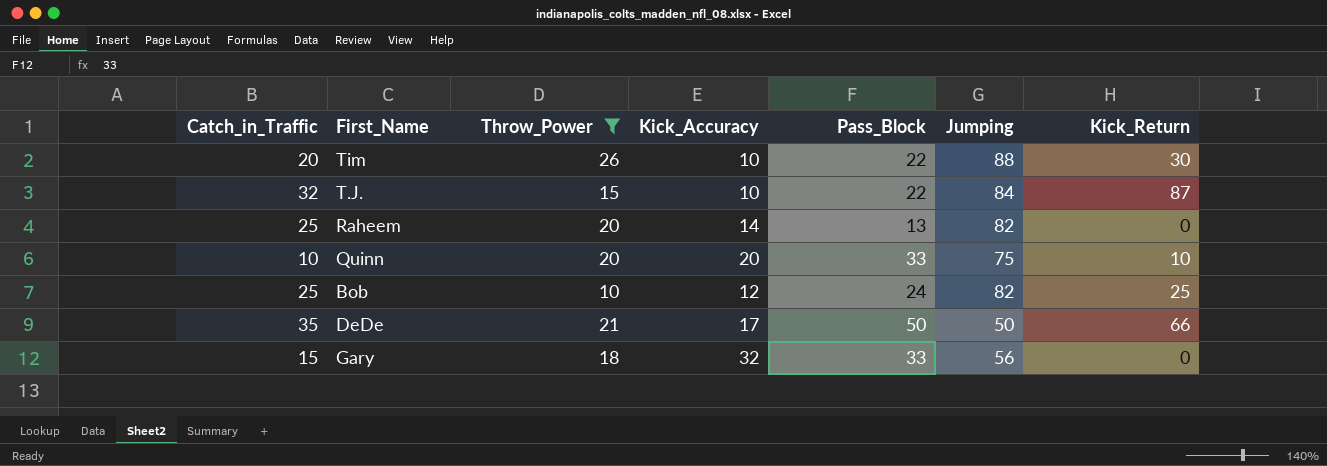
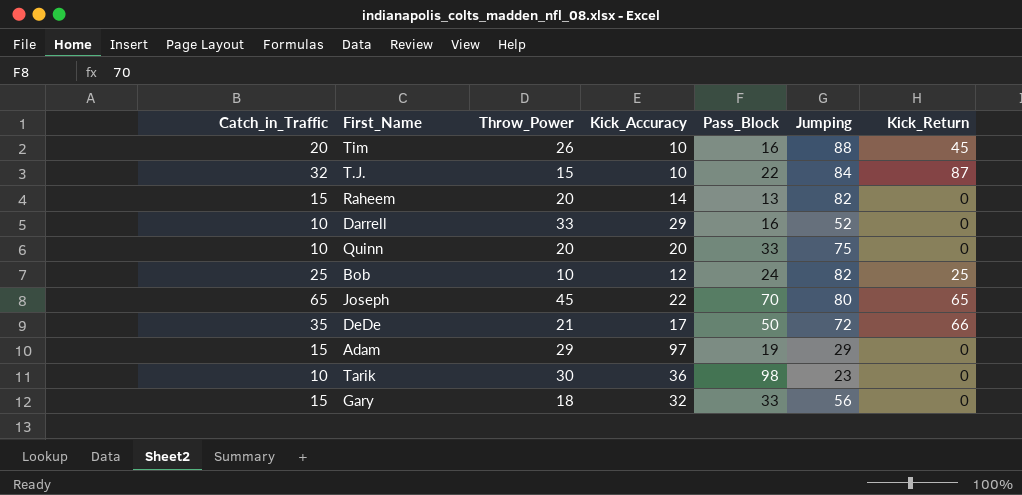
filter: Throw_Power <= 26 -> none
Tim | Pass_Block: 22 -> 16
Tim | Kick_Return: 30 -> 45
Raheem | Catch_in_Traffic: 25 -> 15
Quinn | Kick_Return: 10 -> 0
DeDe | Jumping: 50 -> 72

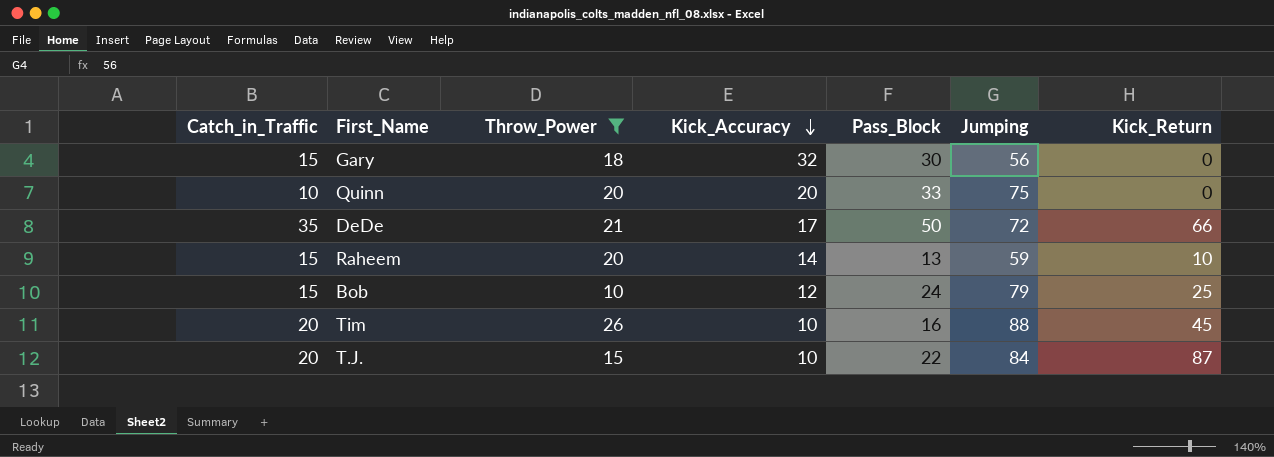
filter: none -> Throw_Power <= 26
row order: none -> Kick_Accuracy descending
Gary | Pass_Block: 33 -> 30
Raheem | Jumping: 82 -> 59
Raheem | Kick_Return: 0 -> 10
Bob | Catch_in_Traffic: 25 -> 15
Bob | Jumping: 82 -> 79
T.J. | Catch_in_Traffic: 32 -> 20

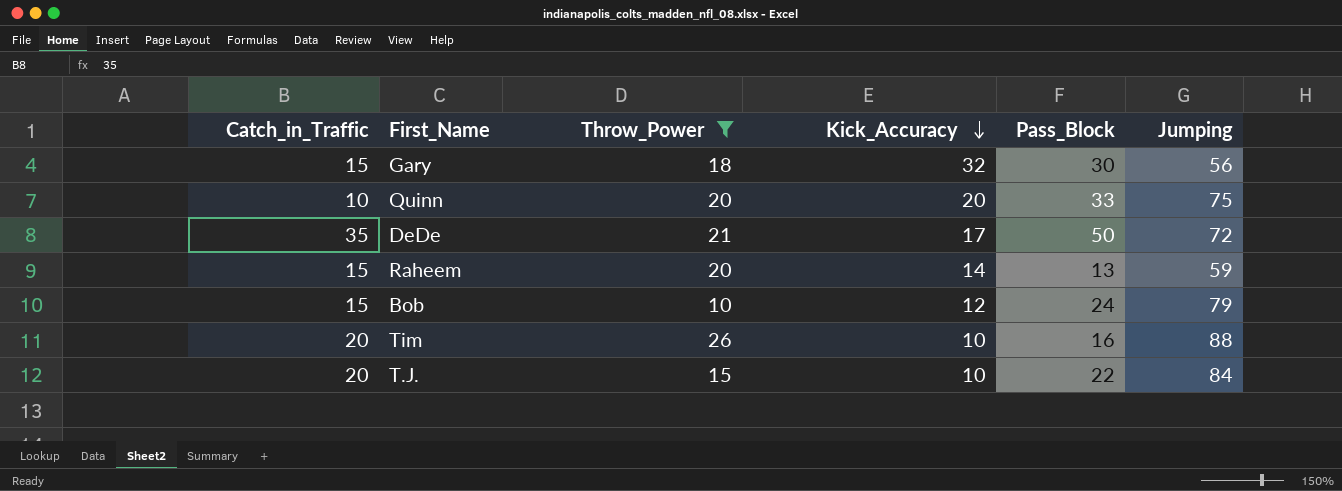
column Kick_Return | position: 7 -> none

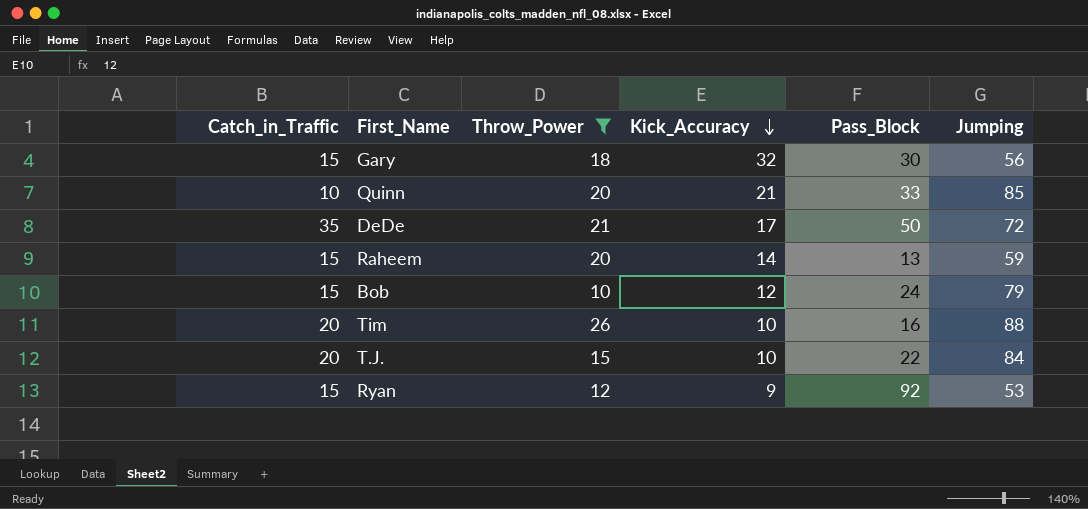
Quinn | Kick_Accuracy: 20 -> 21
Quinn | Jumping: 75 -> 85
row Ryan: none -> 15 | 12 | 9 | 92 | 53

